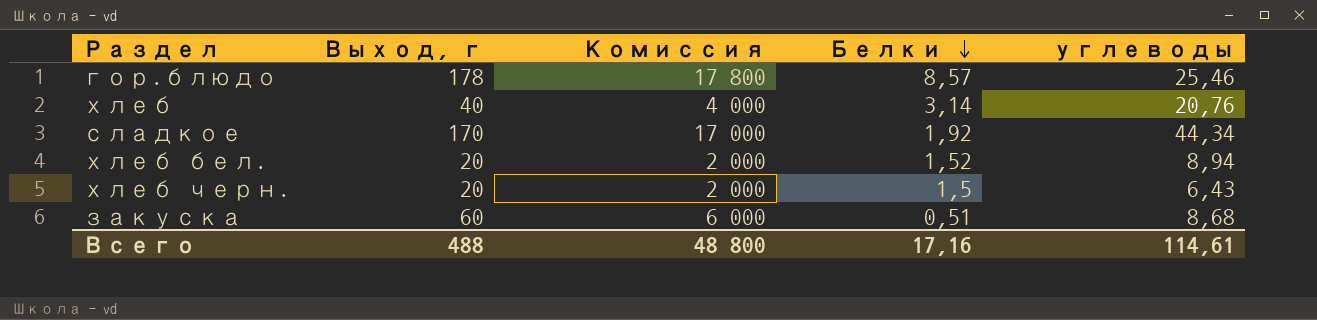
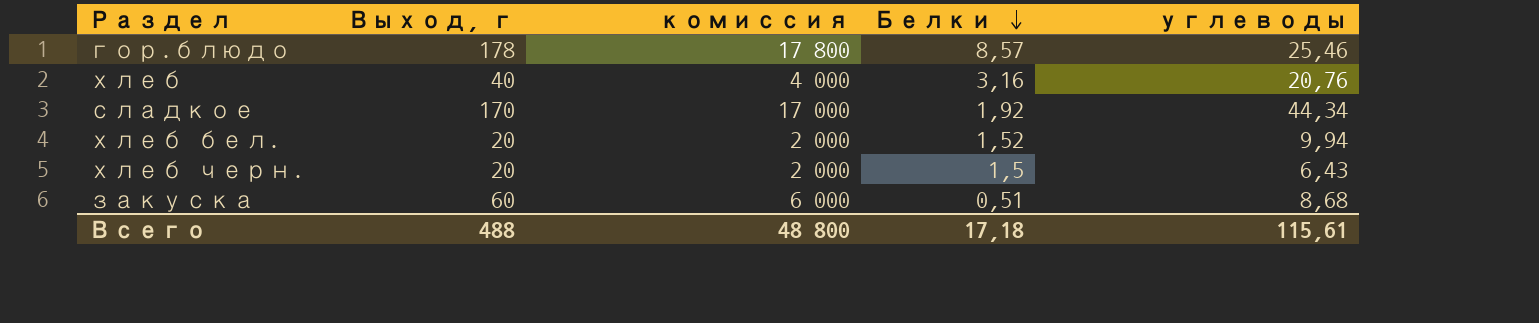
column name: Комиссия -> комиссия
хлеб | Белки: 3,14 -> 3,16
хлеб бел. | углеводы: 8,94 -> 9,94
Всего | Белки: 17,16 -> 17,18
Всего | углеводы: 114,61 -> 115,61

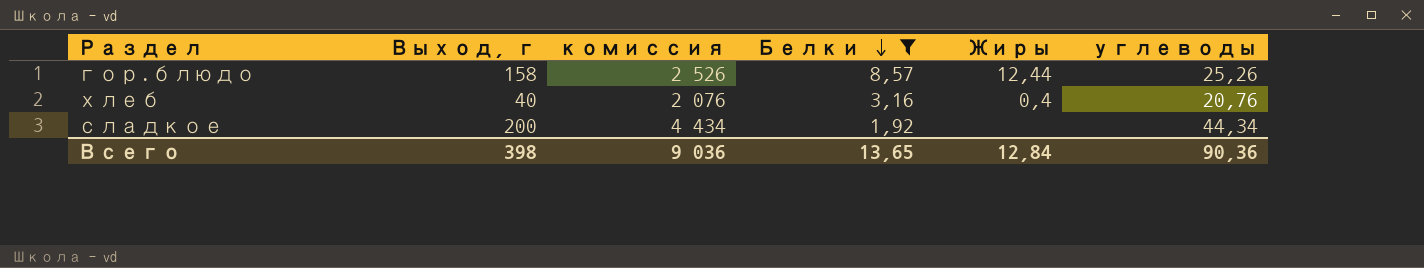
filter: none -> Белки >= 1,92
column комиссия | formula: [Выход, г] * 100 -> [углеводы] * 100
column Жиры | position: none -> 5
гор.блюдо | Выход, г: 178 -> 158
гор.блюдо | углеводы: 25,46 -> 25,26
сладкое | Выход, г: 170 -> 200
Всего | Выход, г: 488 -> 398
Всего | комиссия: 48 800 -> 9 036
Всего | Белки: 17,18 -> 13,65
Всего | углеводы: 115,61 -> 90,36

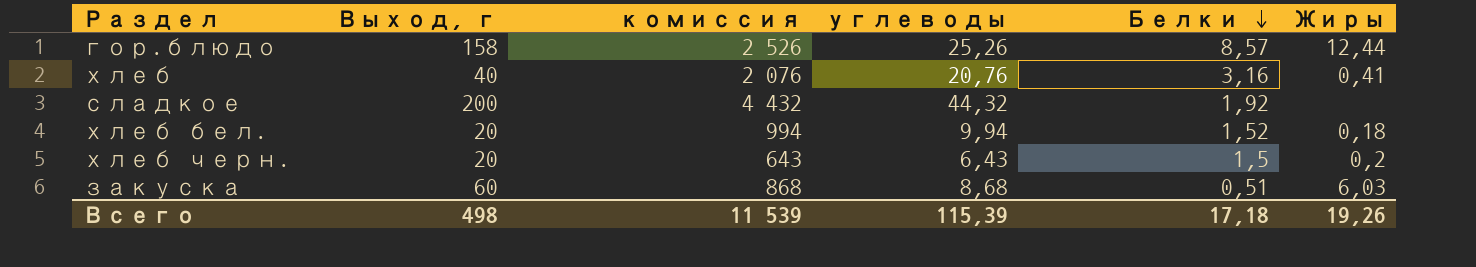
filter: Белки >= 1,92 -> none
column углеводы | position: 6 -> 4
хлеб | Жиры: 0,4 -> 0,41
сладкое | комиссия: 4 434 -> 4 432
сладкое | углеводы: 44,34 -> 44,32
Всего | Выход, г: 398 -> 498
Всего | комиссия: 9 036 -> 11 539
Всего | углеводы: 90,36 -> 115,39
Всего | Белки: 13,65 -> 17,18
Всего | Жиры: 12,84 -> 19,26

